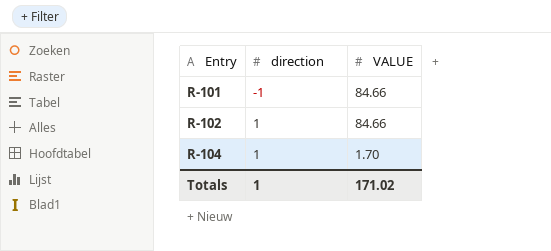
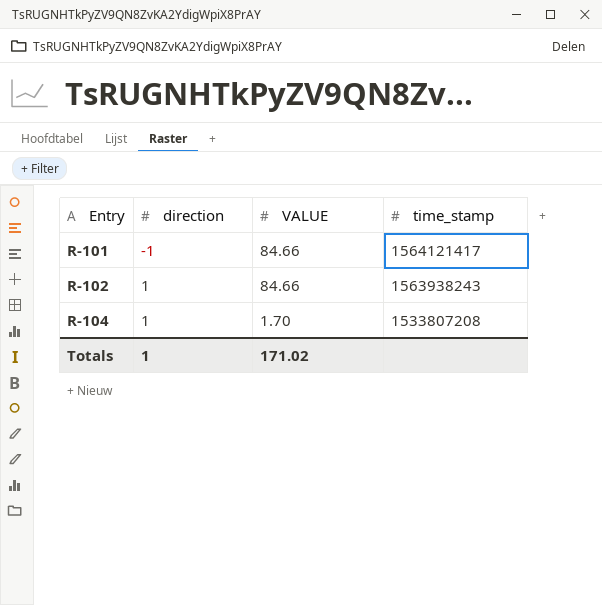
column time_stamp | position: none -> 4

